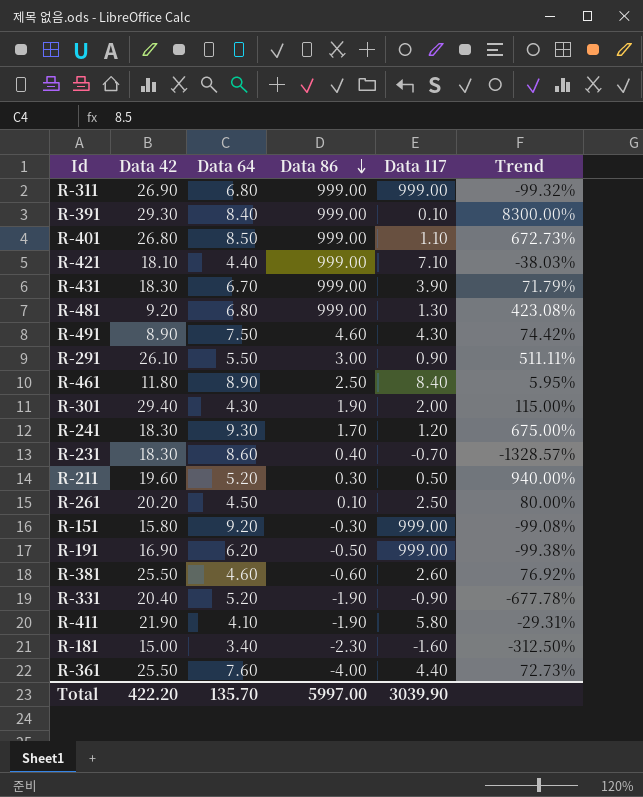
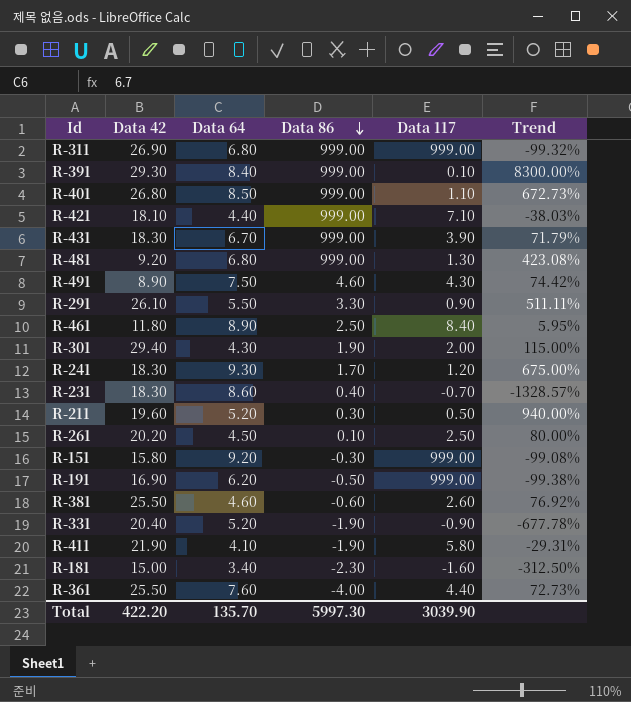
R-291 | Data 86: 3.00 -> 3.30
Total | Data 86: 5997.00 -> 5997.30

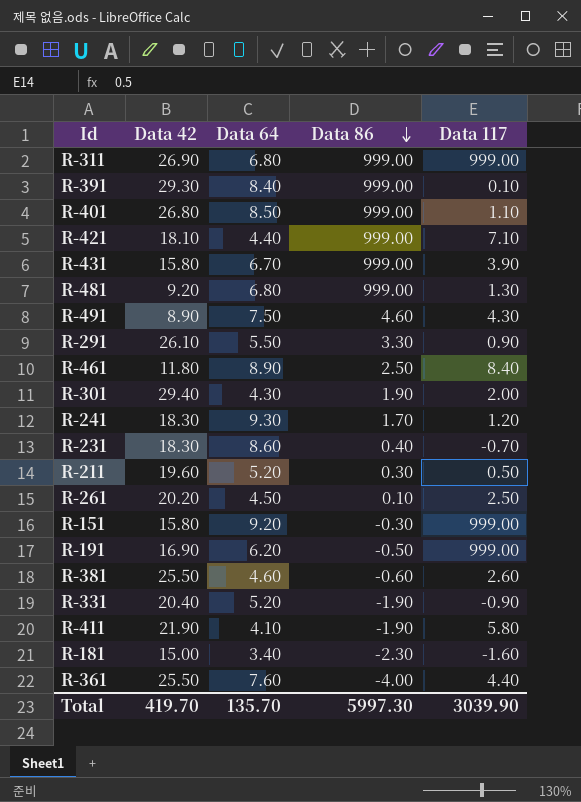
column Trend | formula: ([Data 64] - [Data 117]) / [Data 117] -> none
R-431 | Data 42: 18.30 -> 15.80
Total | Data 42: 422.20 -> 419.70

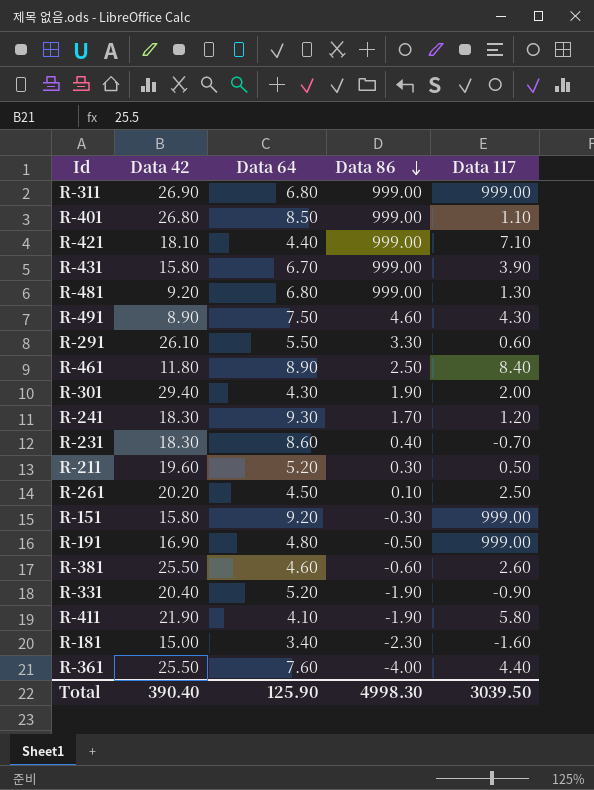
row R-391: 29.30 | 8.40 | 999.00 | 0.10 -> none
R-291 | Data 117: 0.90 -> 0.60
R-191 | Data 64: 6.20 -> 4.80
Total | Data 42: 419.70 -> 390.40
Total | Data 64: 135.70 -> 125.90
Total | Data 86: 5997.30 -> 4998.30
Total | Data 117: 3039.90 -> 3039.50

